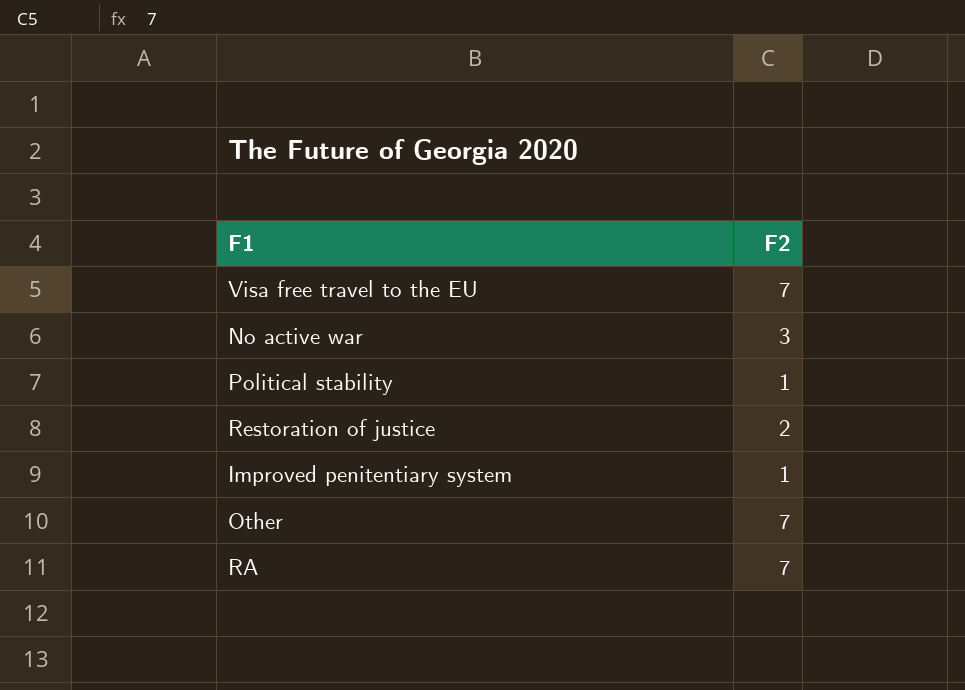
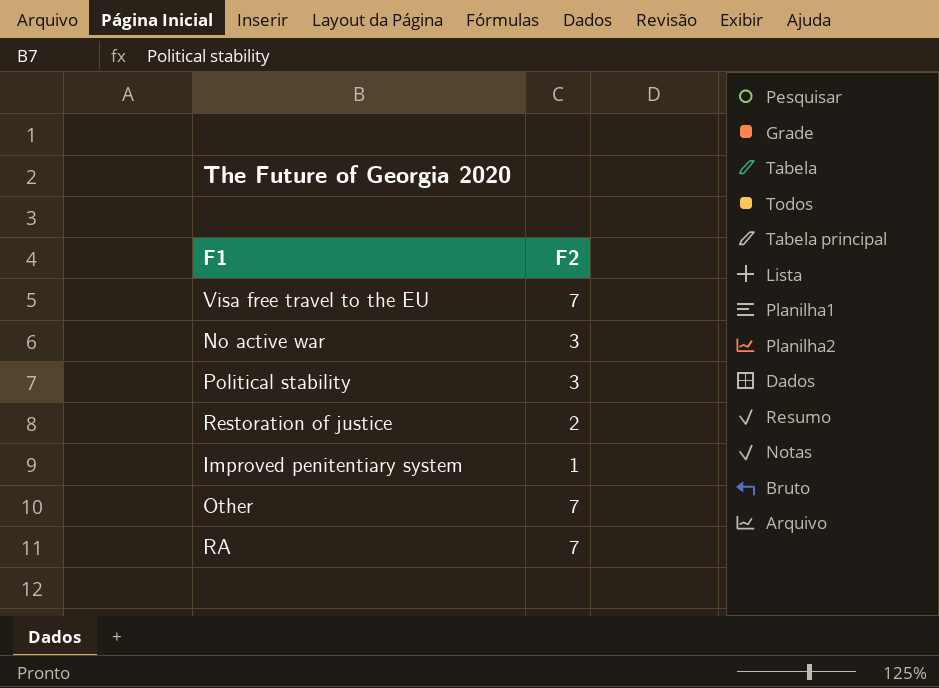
Political stability | F2: 1 -> 3

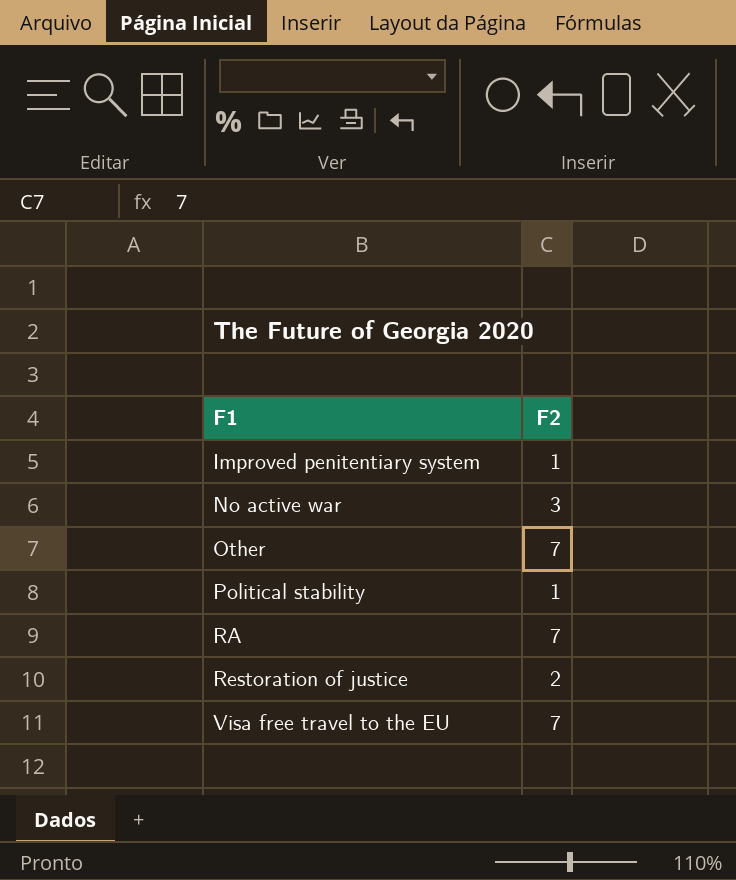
row order: none -> F1 ascending
Political stability | F2: 3 -> 1

